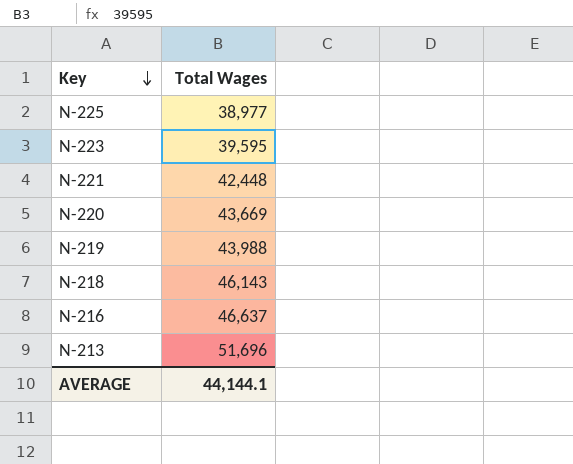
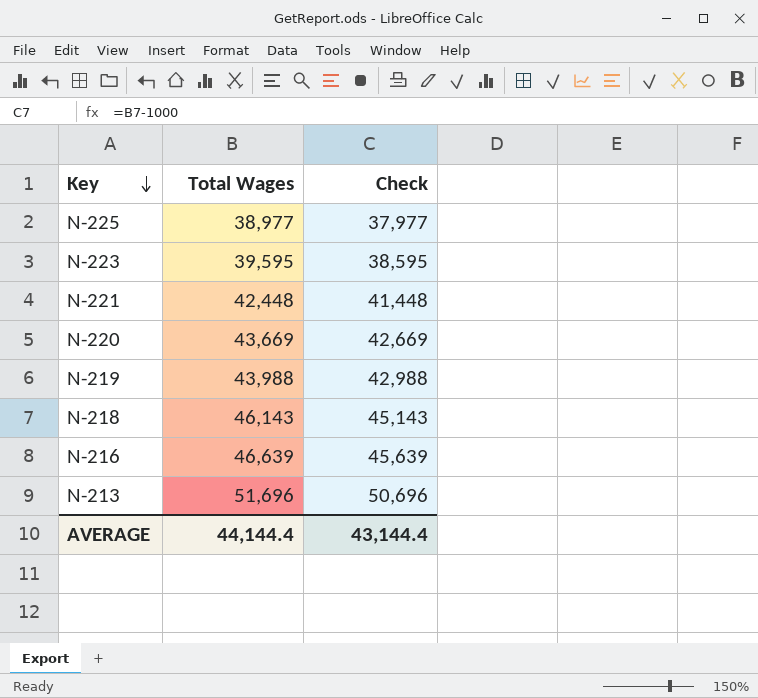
column Check | formula: none -> [Total Wages] - 1000
N-216 | Total Wages: 46,637 -> 46,639
AVERAGE | Total Wages: 44,144.1 -> 44,144.4

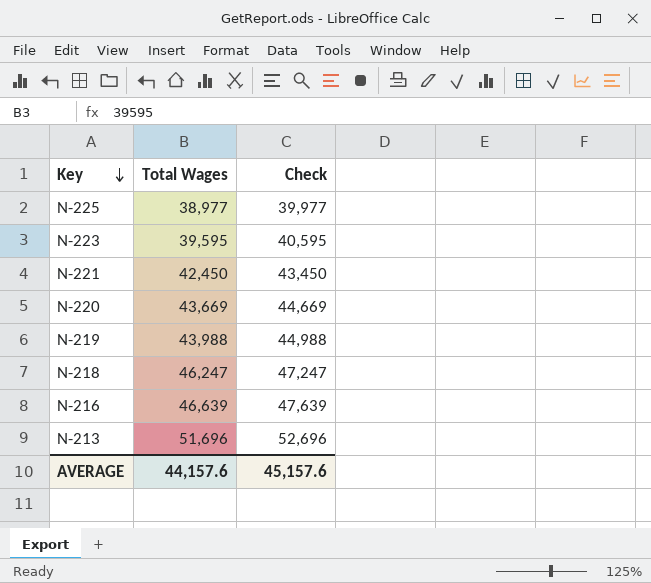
column Check | formula: [Total Wages] - 1000 -> [Total Wages] + 1000
N-221 | Total Wages: 42,448 -> 42,450
N-218 | Total Wages: 46,143 -> 46,247
AVERAGE | Total Wages: 44,144.4 -> 44,157.6
AVERAGE | Check: 43,144.4 -> 45,157.6

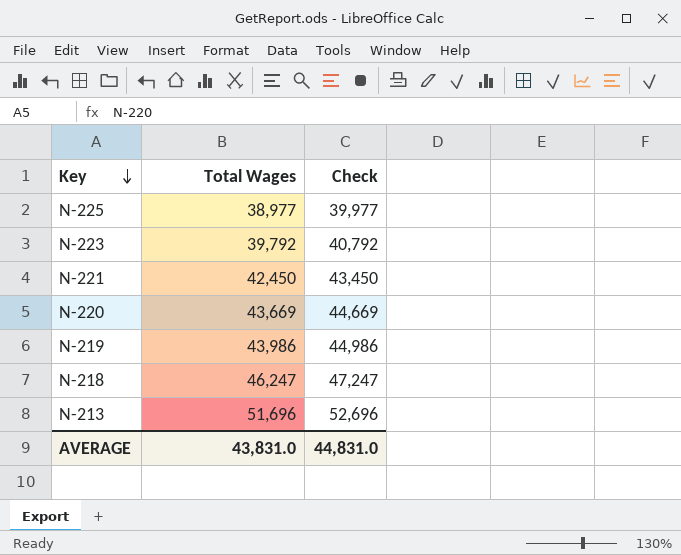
row N-216: 46,639 | 47,639 -> none
N-223 | Total Wages: 39,595 -> 39,792
N-223 | Check: 40,595 -> 40,792
N-219 | Total Wages: 43,988 -> 43,986
N-219 | Check: 44,988 -> 44,986
AVERAGE | Total Wages: 44,157.6 -> 43,831.0
AVERAGE | Check: 45,157.6 -> 44,831.0

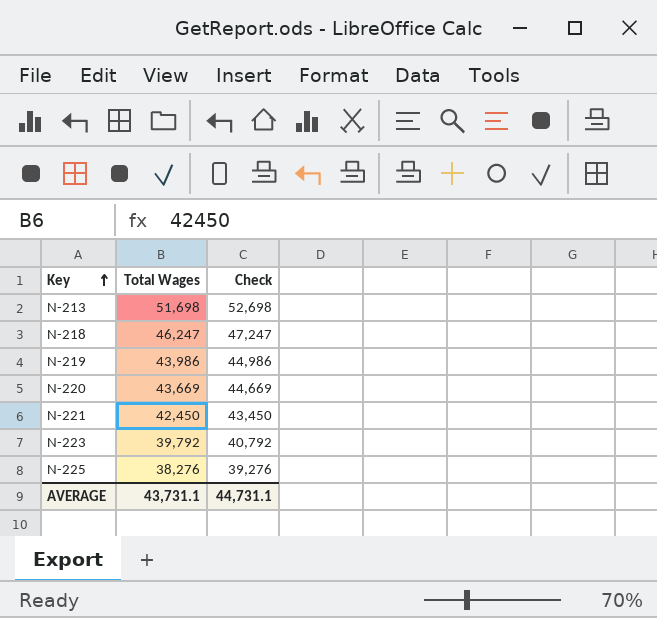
row order: Key descending -> Key ascending
N-213 | Total Wages: 51,696 -> 51,698
N-213 | Check: 52,696 -> 52,698
N-225 | Total Wages: 38,977 -> 38,276
N-225 | Check: 39,977 -> 39,276
AVERAGE | Total Wages: 43,831.0 -> 43,731.1
AVERAGE | Check: 44,831.0 -> 44,731.1

